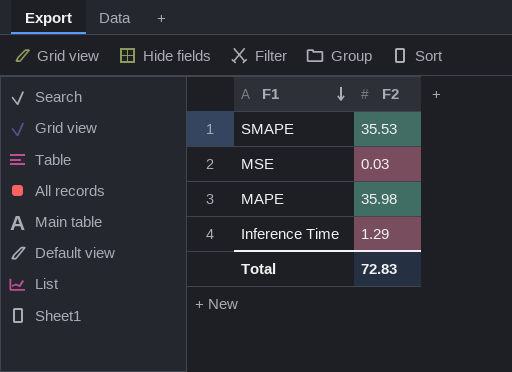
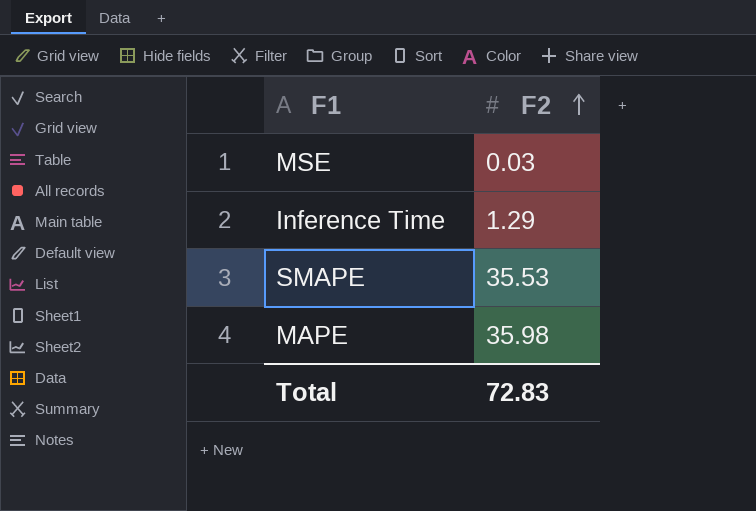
row order: F1 descending -> F2 ascending

